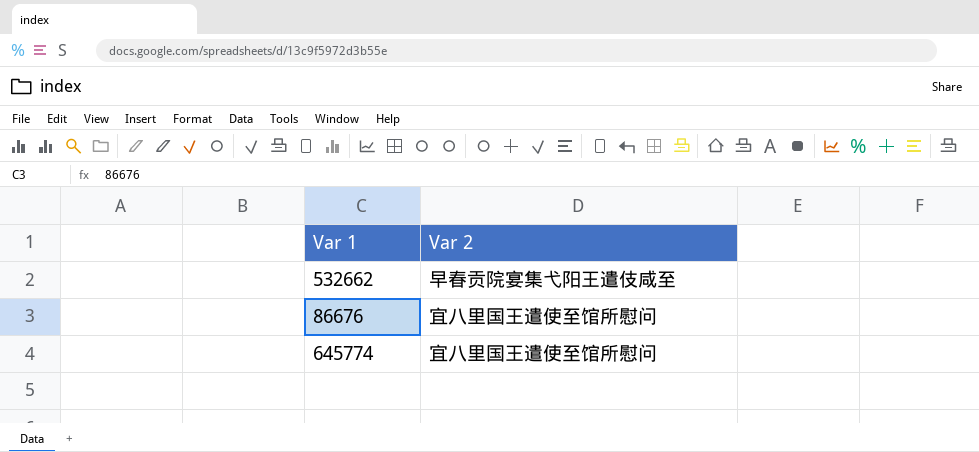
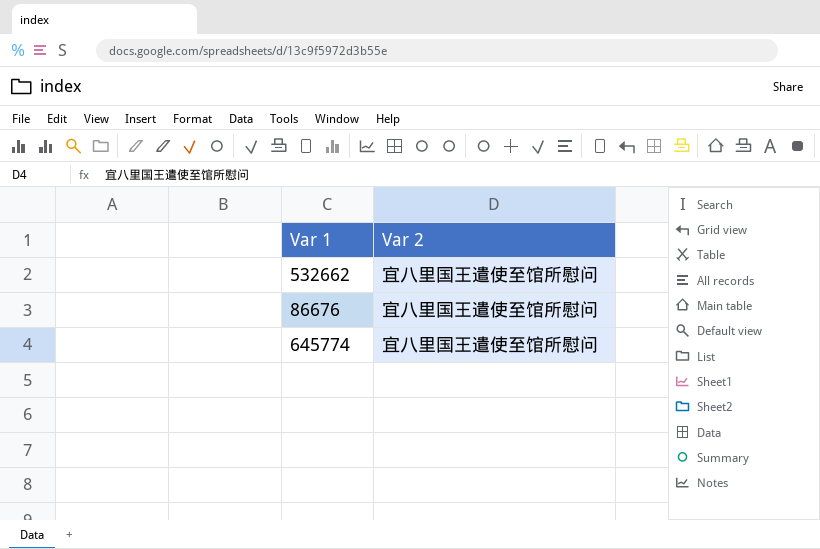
532662 | Var 2: 早春贡院宴集弋阳王遣伎咸至 -> 宜八里国王遣使至馆所慰问

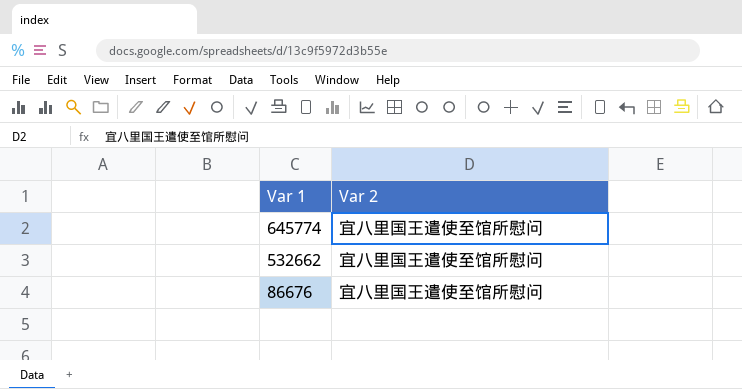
row order: none -> Var 1 descending

